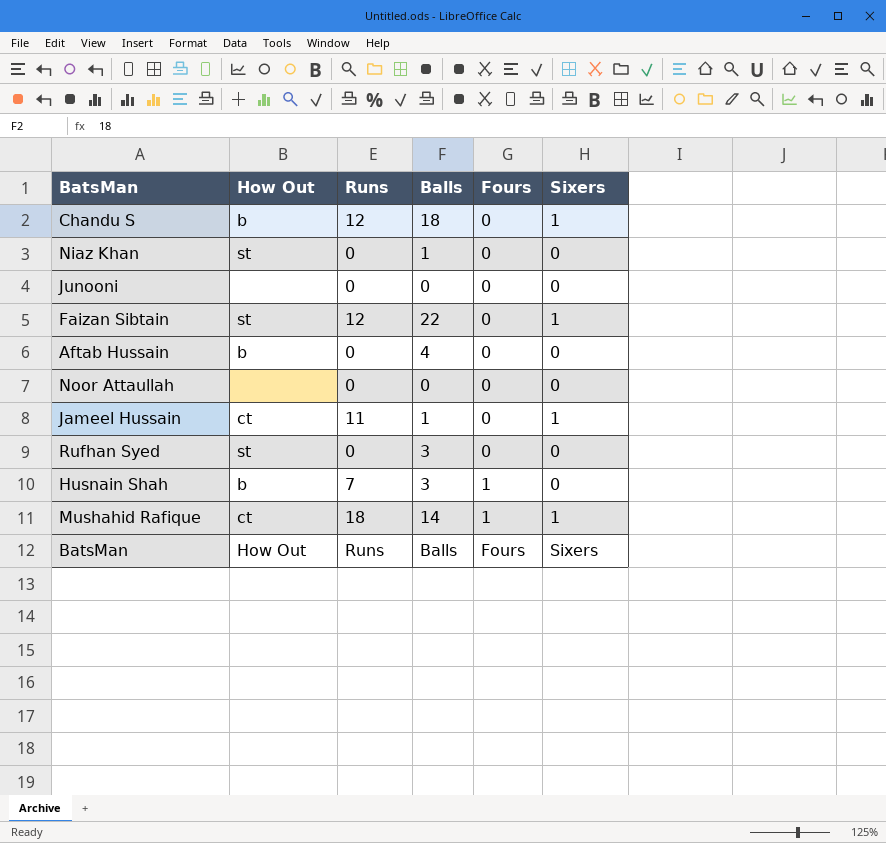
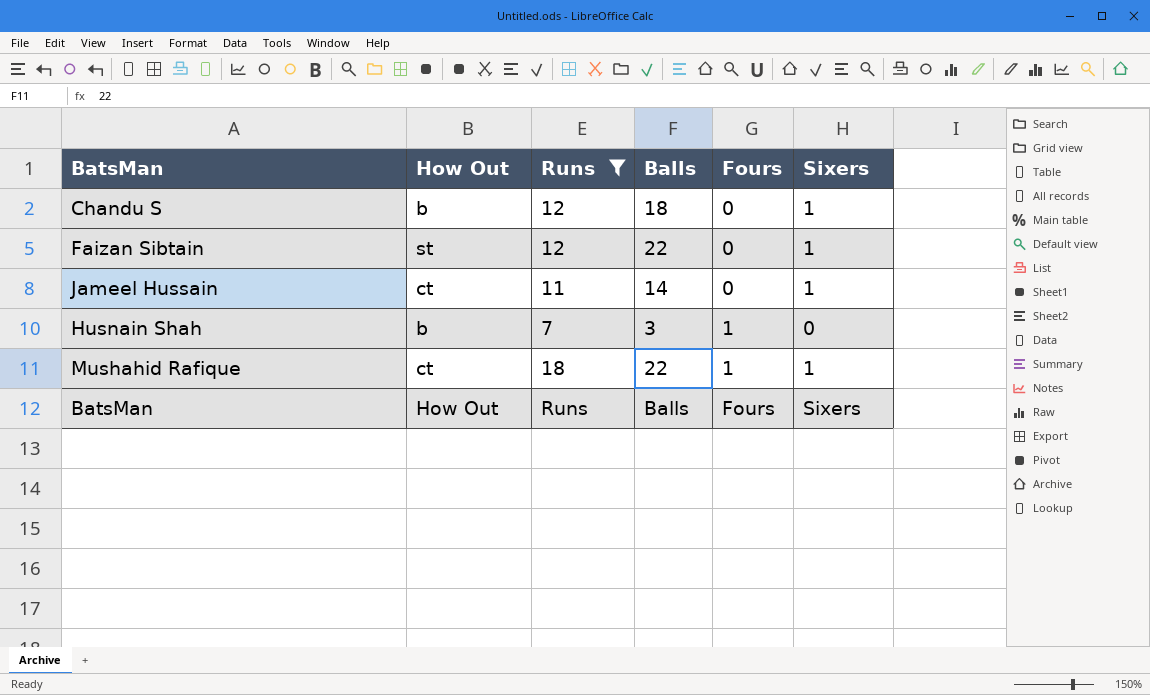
filter: none -> Runs != 0
Jameel Hussain | Balls: 1 -> 14
Mushahid Rafique | Balls: 14 -> 22

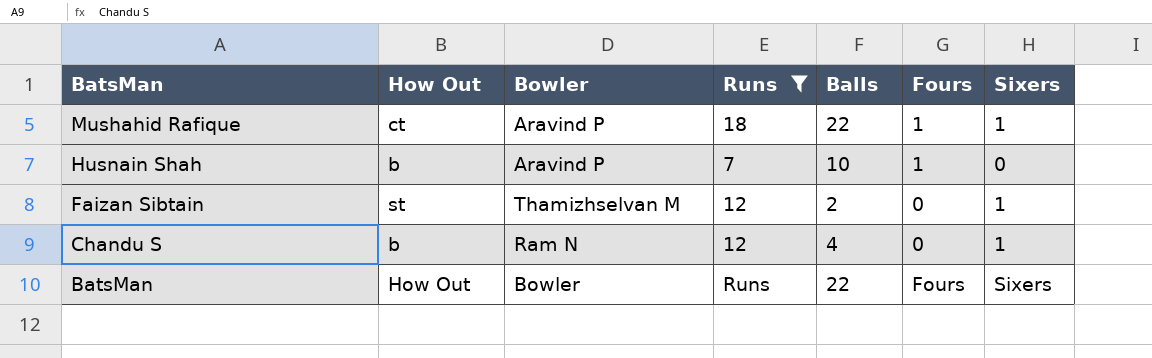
row order: Fours ascending -> BatsMan descending
column Bowler | position: none -> 3
row Jameel Hussain: ct | 11 | 14 | 0 | 1 -> none
Husnain Shah | Balls: 3 -> 10
Faizan Sibtain | Balls: 22 -> 2
Chandu S | Balls: 18 -> 4
BatsMan | Balls: Balls -> 22

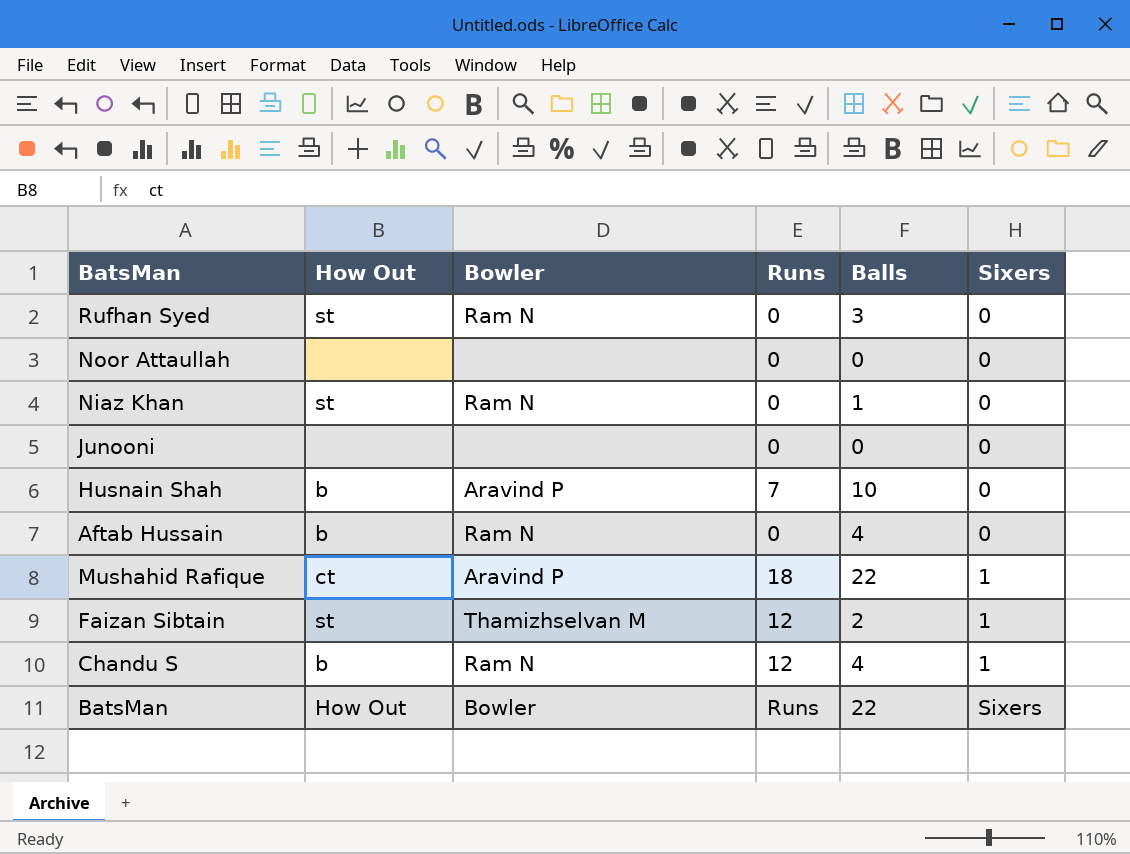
filter: Runs != 0 -> none
row order: BatsMan descending -> Sixers ascending
column Fours | position: 6 -> none

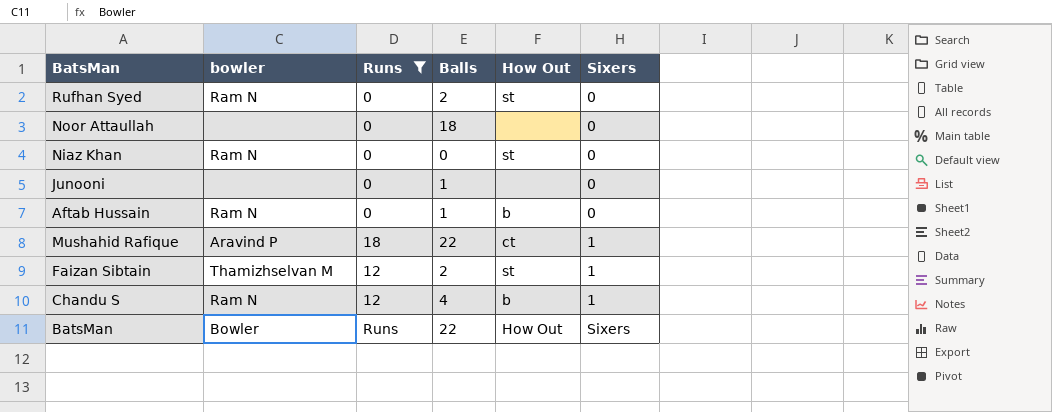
filter: none -> Runs != 7
column name: Bowler -> bowler
column How Out | position: 2 -> 5
Rufhan Syed | Balls: 3 -> 2
Noor Attaullah | Balls: 0 -> 18
Niaz Khan | Balls: 1 -> 0
Junooni | Balls: 0 -> 1
Aftab Hussain | Balls: 4 -> 1

